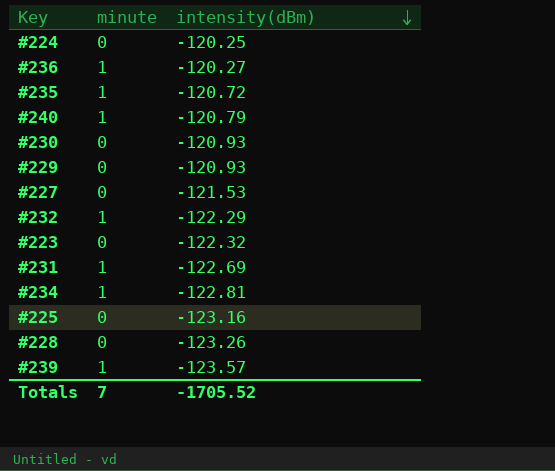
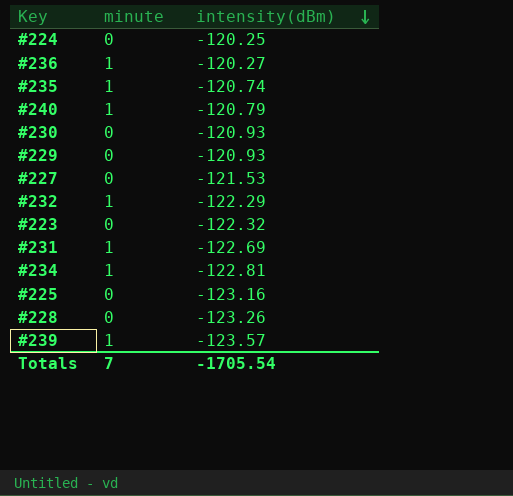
#235 | intensity(dBm): -120.72 -> -120.74
Totals | intensity(dBm): -1705.52 -> -1705.54

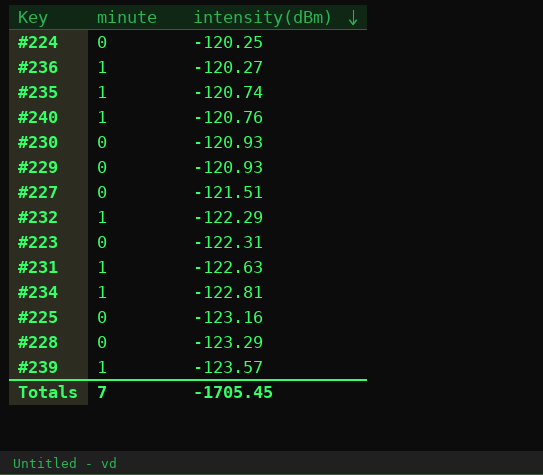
#240 | intensity(dBm): -120.79 -> -120.76
#227 | intensity(dBm): -121.53 -> -121.51
#223 | intensity(dBm): -122.32 -> -122.31
#231 | intensity(dBm): -122.69 -> -122.63
#228 | intensity(dBm): -123.26 -> -123.29
Totals | intensity(dBm): -1705.54 -> -1705.45

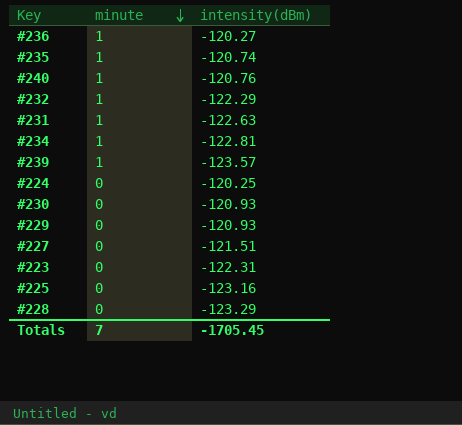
row order: intensity(dBm) descending -> minute descending

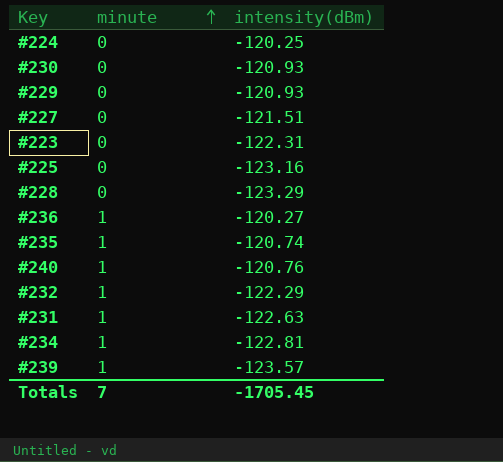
row order: minute descending -> minute ascending

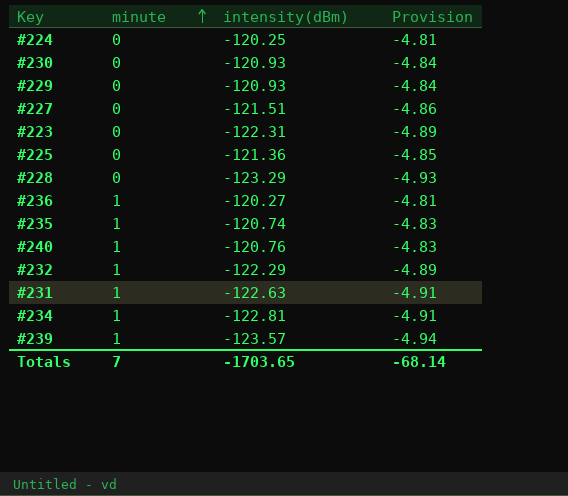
column Provision | formula: none -> [intensity(dBm)] * 0.04
#225 | intensity(dBm): -123.16 -> -121.36
Totals | intensity(dBm): -1705.45 -> -1703.65

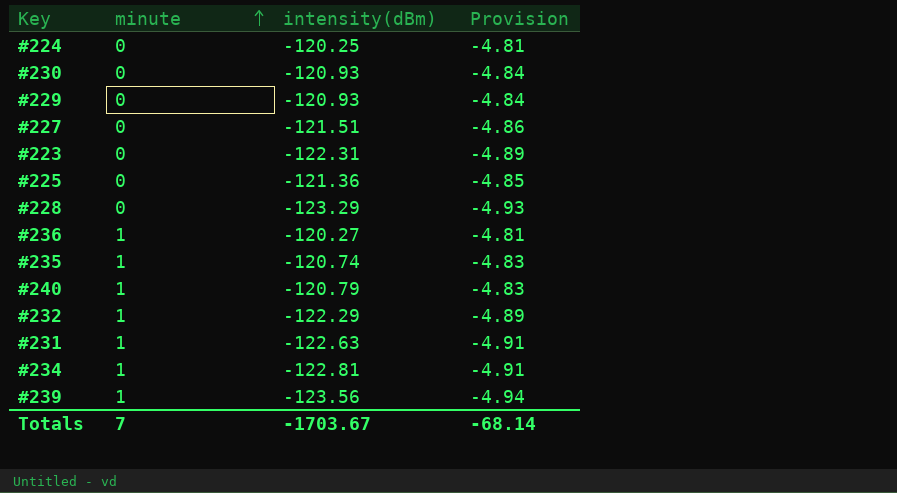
#240 | intensity(dBm): -120.76 -> -120.79
#239 | intensity(dBm): -123.57 -> -123.56
Totals | intensity(dBm): -1703.65 -> -1703.67

